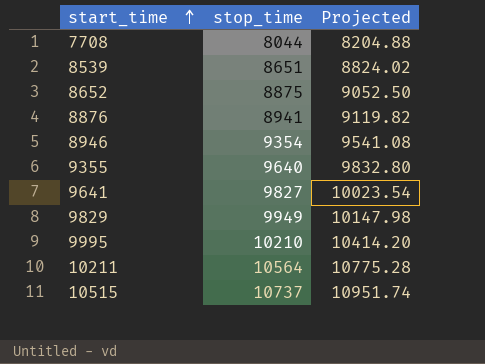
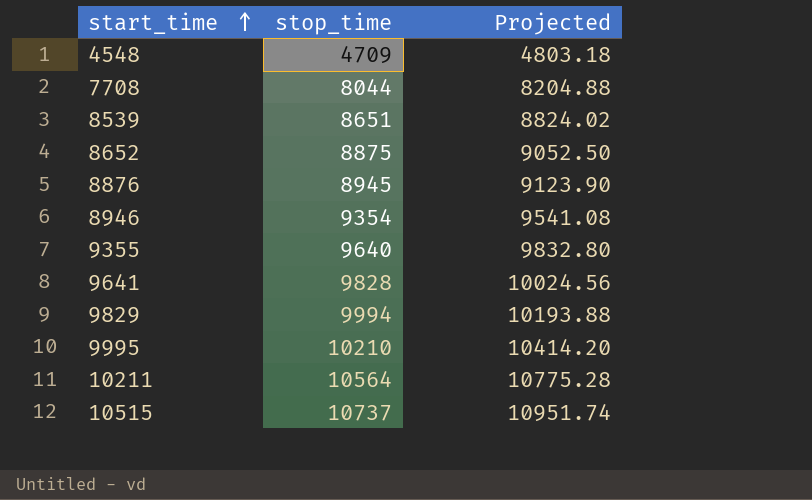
row 4548: none -> 4709 | 4803.18
8876 | stop_time: 8941 -> 8945
8876 | Projected: 9119.82 -> 9123.90
9641 | stop_time: 9827 -> 9828
9641 | Projected: 10023.54 -> 10024.56
9829 | stop_time: 9949 -> 9994
9829 | Projected: 10147.98 -> 10193.88

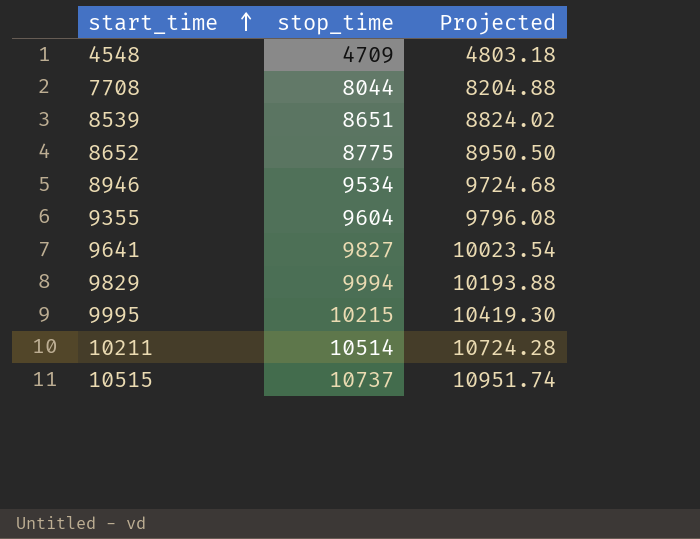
row 8876: 8945 | 9123.90 -> none
8652 | stop_time: 8875 -> 8775
8652 | Projected: 9052.50 -> 8950.50
8946 | stop_time: 9354 -> 9534
8946 | Projected: 9541.08 -> 9724.68
9355 | stop_time: 9640 -> 9604
9355 | Projected: 9832.80 -> 9796.08
9641 | stop_time: 9828 -> 9827
9641 | Projected: 10024.56 -> 10023.54
9995 | stop_time: 10210 -> 10215
9995 | Projected: 10414.20 -> 10419.30
10211 | stop_time: 10564 -> 10514
10211 | Projected: 10775.28 -> 10724.28

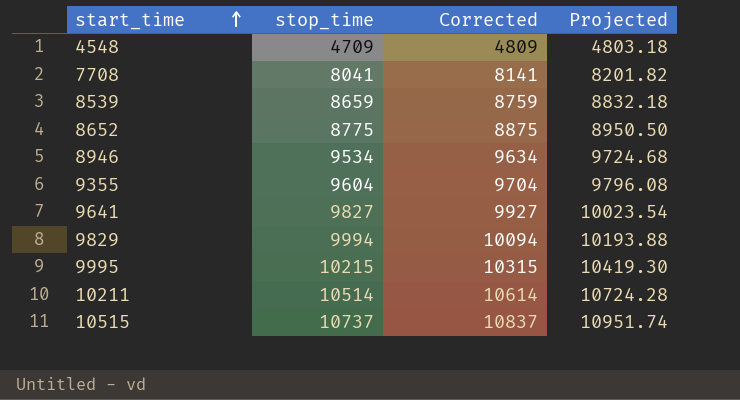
column Corrected | formula: none -> [stop_time] + 100
7708 | stop_time: 8044 -> 8041
7708 | Projected: 8204.88 -> 8201.82
8539 | stop_time: 8651 -> 8659
8539 | Projected: 8824.02 -> 8832.18

